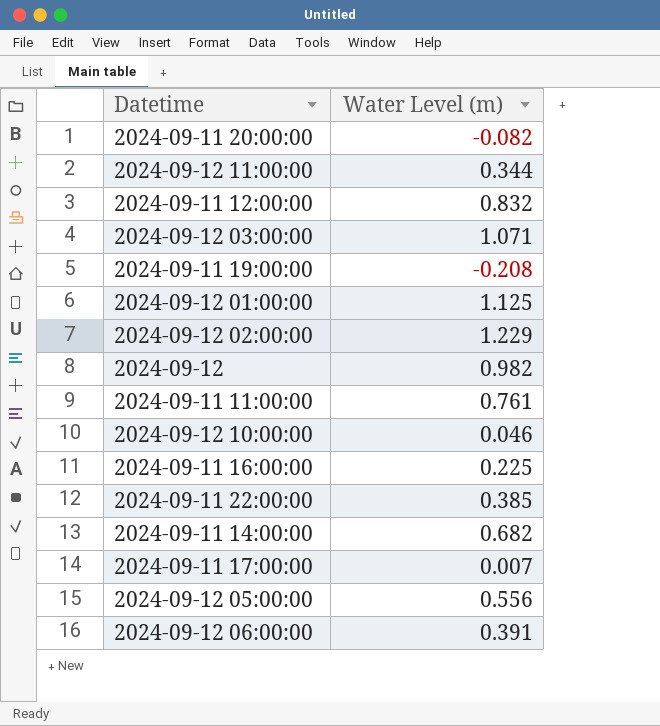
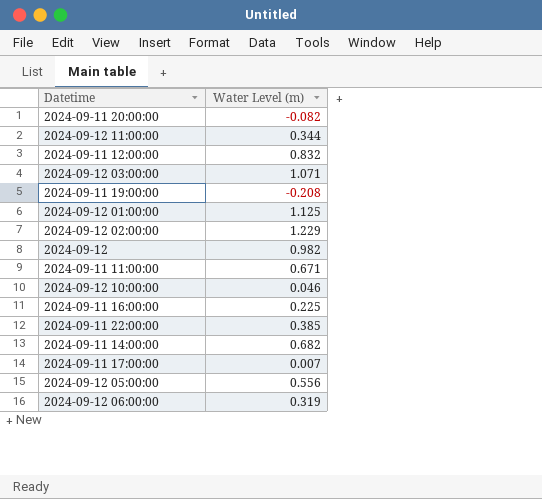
2024-09-11 11:00:00 | Water Level (m): 0.761 -> 0.671
2024-09-12 06:00:00 | Water Level (m): 0.391 -> 0.319

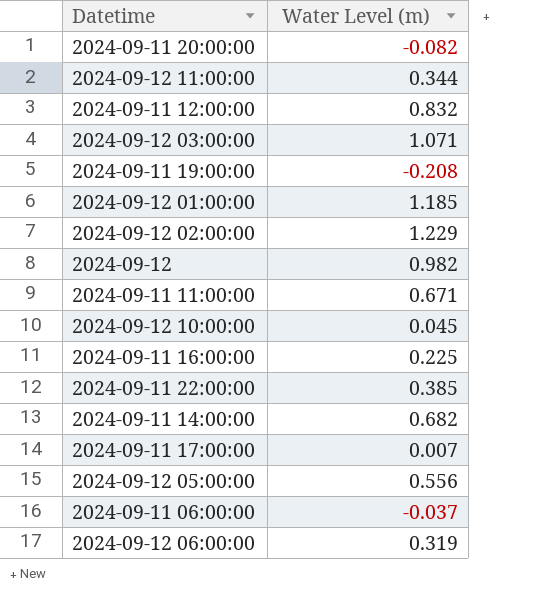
2024-09-12 01:00:00 | Water Level (m): 1.125 -> 1.185
2024-09-12 10:00:00 | Water Level (m): 0.046 -> 0.045
row 2024-09-11 06:00:00: none -> -0.037

